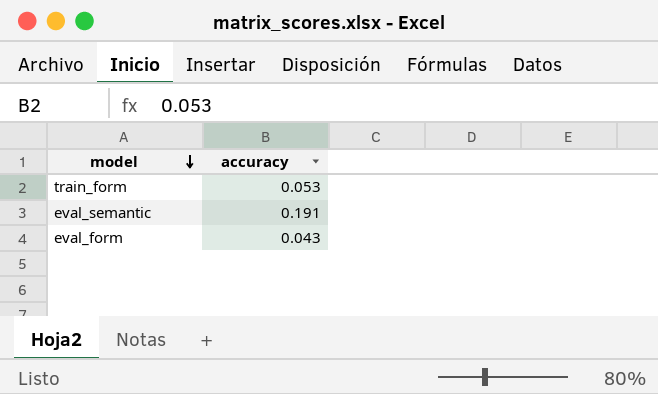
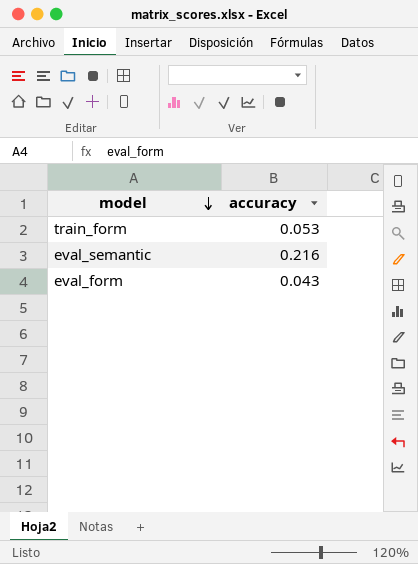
eval_semantic | accuracy: 0.191 -> 0.216

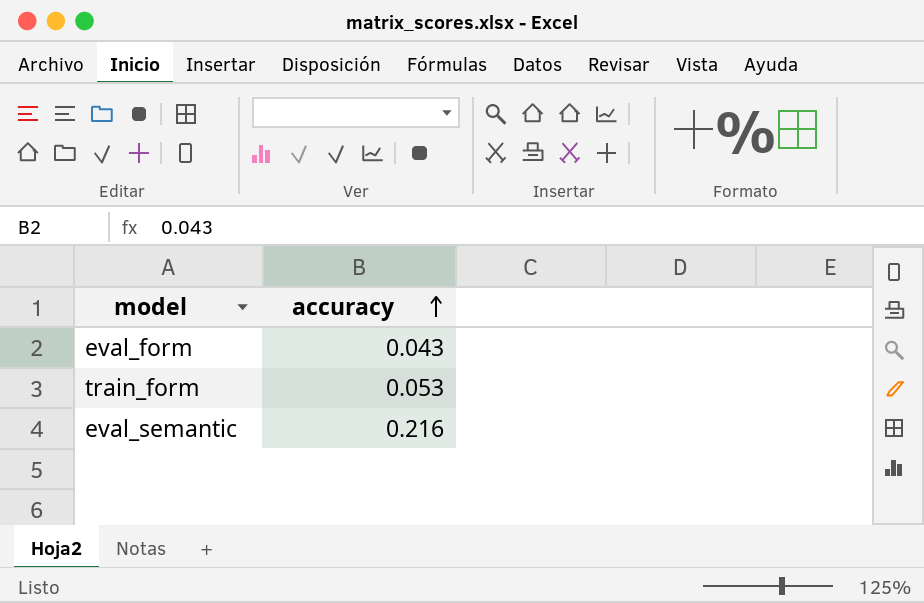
row order: model descending -> accuracy ascending

